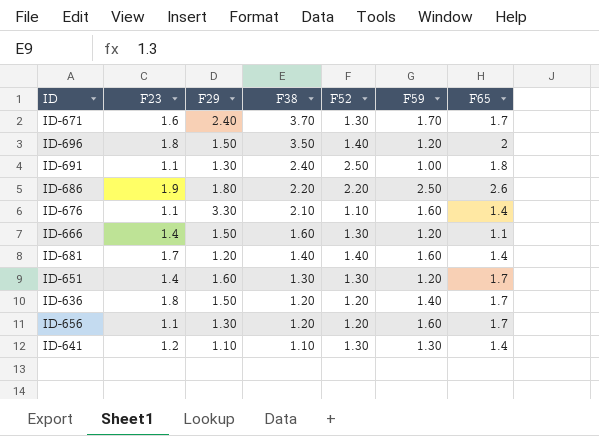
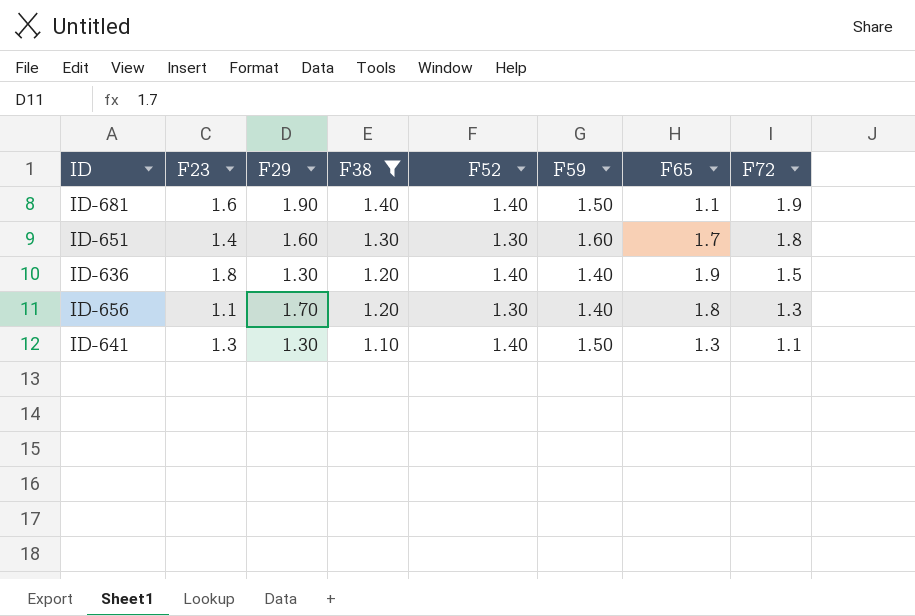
filter: none -> F38 <= 1.40
column F72 | position: none -> 8
ID-681 | F23: 1.7 -> 1.6
ID-681 | F29: 1.20 -> 1.90
ID-681 | F59: 1.60 -> 1.50
ID-681 | F65: 1.4 -> 1.1
ID-651 | F59: 1.20 -> 1.60
ID-636 | F29: 1.50 -> 1.30
ID-636 | F52: 1.20 -> 1.40
ID-636 | F65: 1.7 -> 1.9
ID-656 | F29: 1.30 -> 1.70
ID-656 | F52: 1.20 -> 1.30
ID-656 | F59: 1.60 -> 1.40
ID-656 | F65: 1.7 -> 1.8
ID-641 | F23: 1.2 -> 1.3
ID-641 | F29: 1.10 -> 1.30
ID-641 | F52: 1.30 -> 1.40
ID-641 | F59: 1.30 -> 1.50
ID-641 | F65: 1.4 -> 1.3

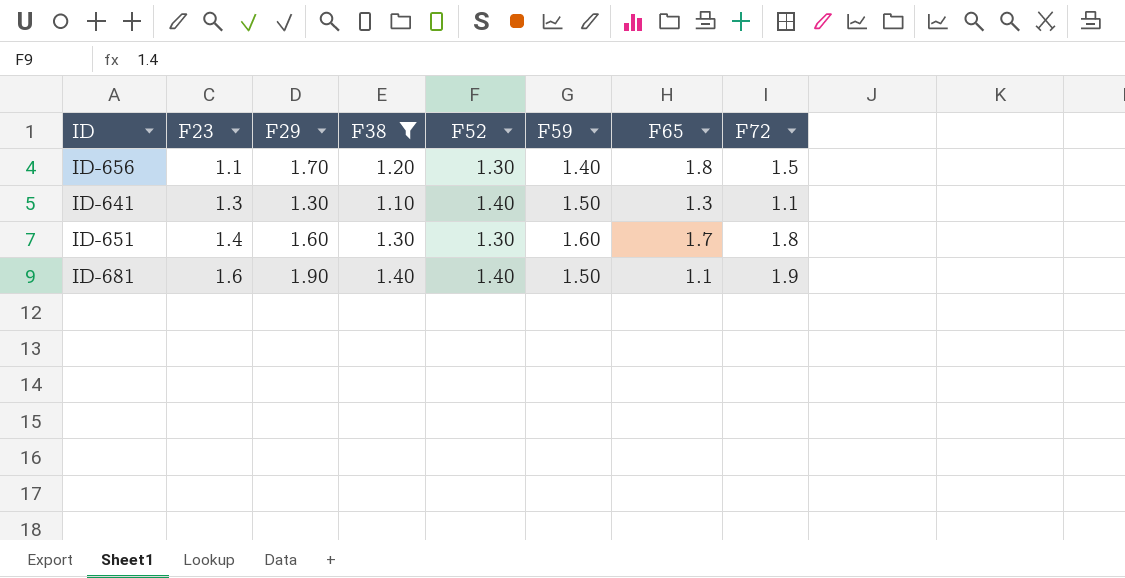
row order: F38 descending -> F23 ascending
row ID-636: 1.8 | 1.30 | 1.20 | 1.40 | 1.40 | 1.9 | 1.5 -> none
ID-656 | F72: 1.3 -> 1.5

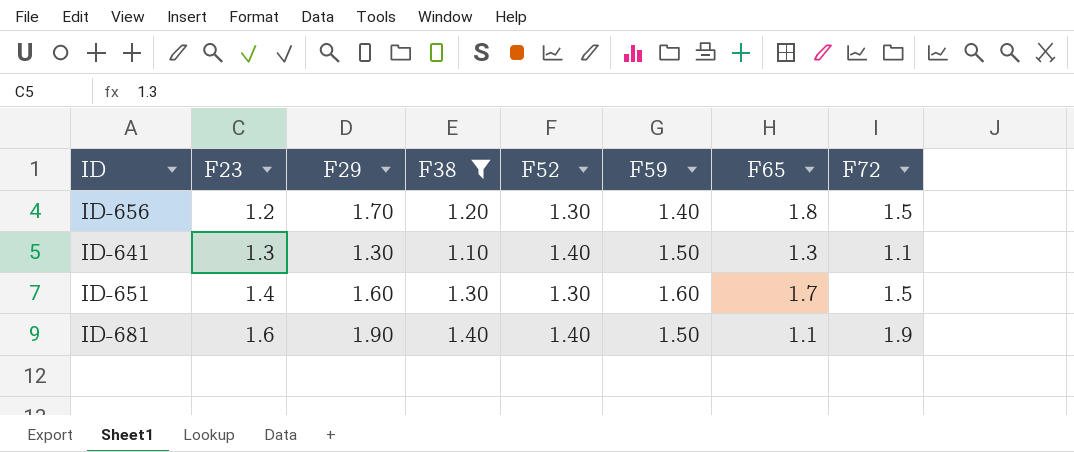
ID-656 | F23: 1.1 -> 1.2
ID-651 | F72: 1.8 -> 1.5

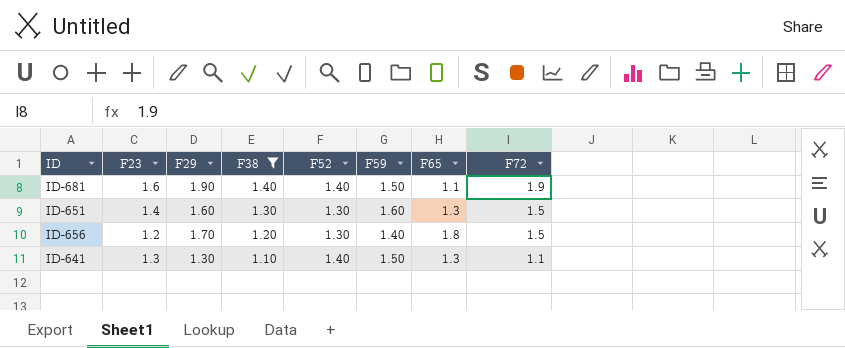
row order: F23 ascending -> F38 descending
ID-651 | F65: 1.7 -> 1.3

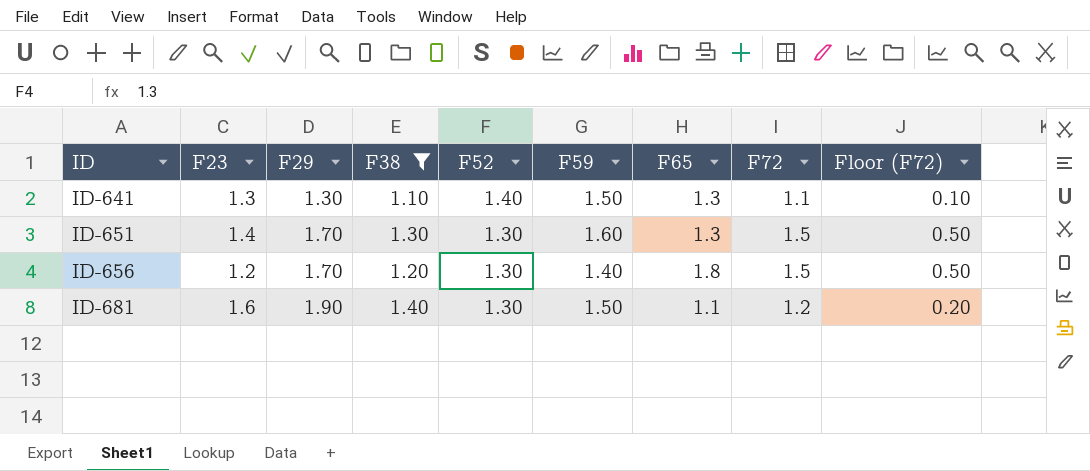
row order: F38 descending -> ID ascending
column Floor (F72) | formula: none -> [F72] - 1
ID-651 | F29: 1.60 -> 1.70
ID-681 | F52: 1.40 -> 1.30
ID-681 | F72: 1.9 -> 1.2

